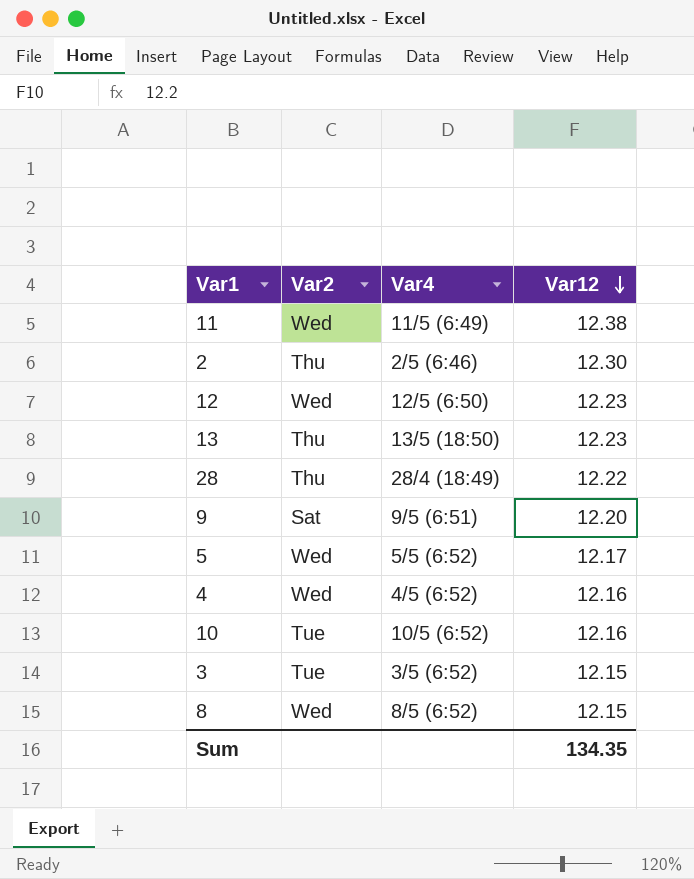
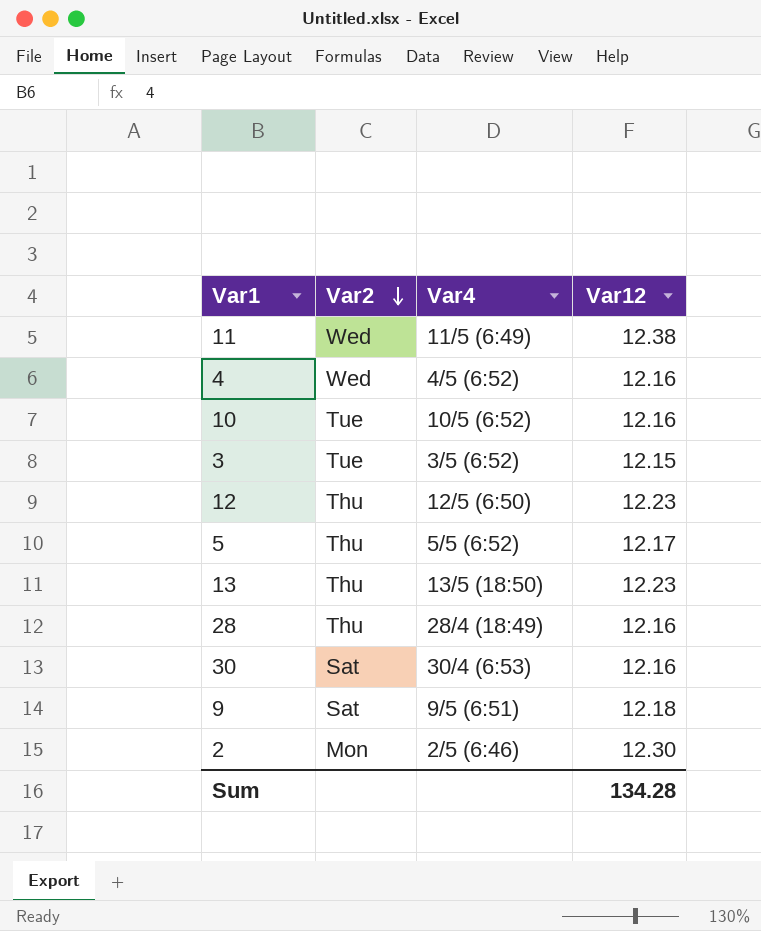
row order: Var12 descending -> Var2 descending
row 8: Wed | 8/5 (6:52) | 12.15 -> none
12 | Var2: Wed -> Thu
5 | Var2: Wed -> Thu
28 | Var12: 12.22 -> 12.16
row 30: none -> Sat | 30/4 (6:53) | 12.16
9 | Var12: 12.20 -> 12.18
2 | Var2: Thu -> Mon
Sum | Var12: 134.35 -> 134.28

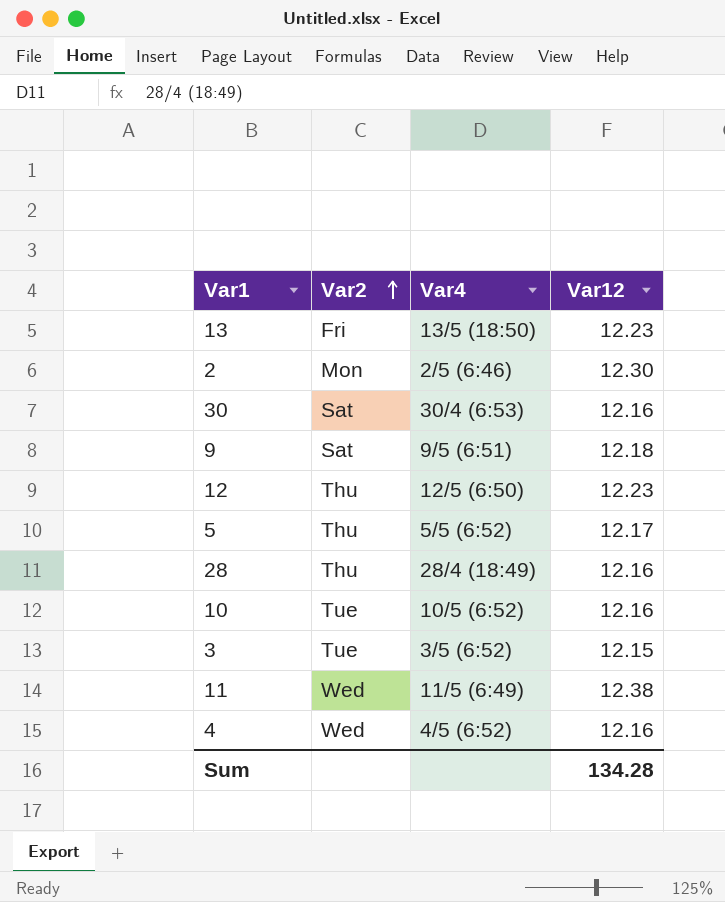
row order: Var2 descending -> Var2 ascending
13 | Var2: Thu -> Fri

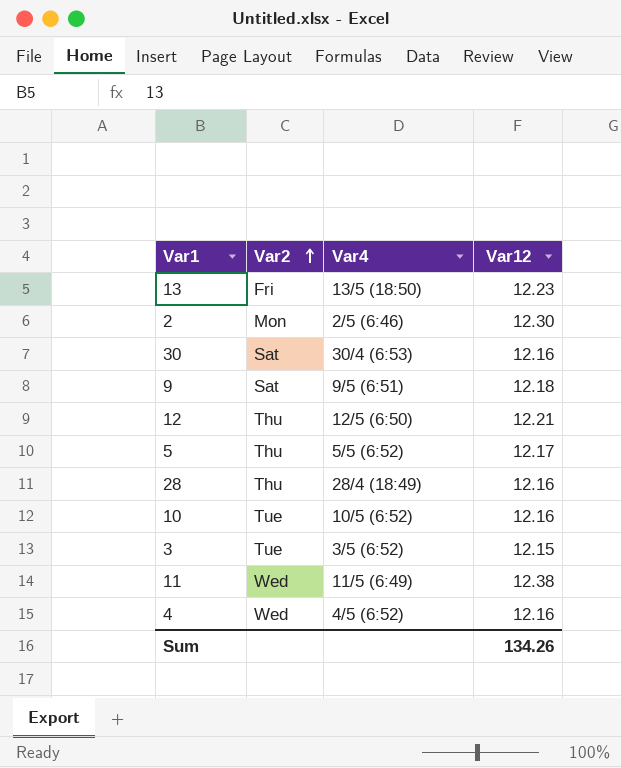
12 | Var12: 12.23 -> 12.21
Sum | Var12: 134.28 -> 134.26

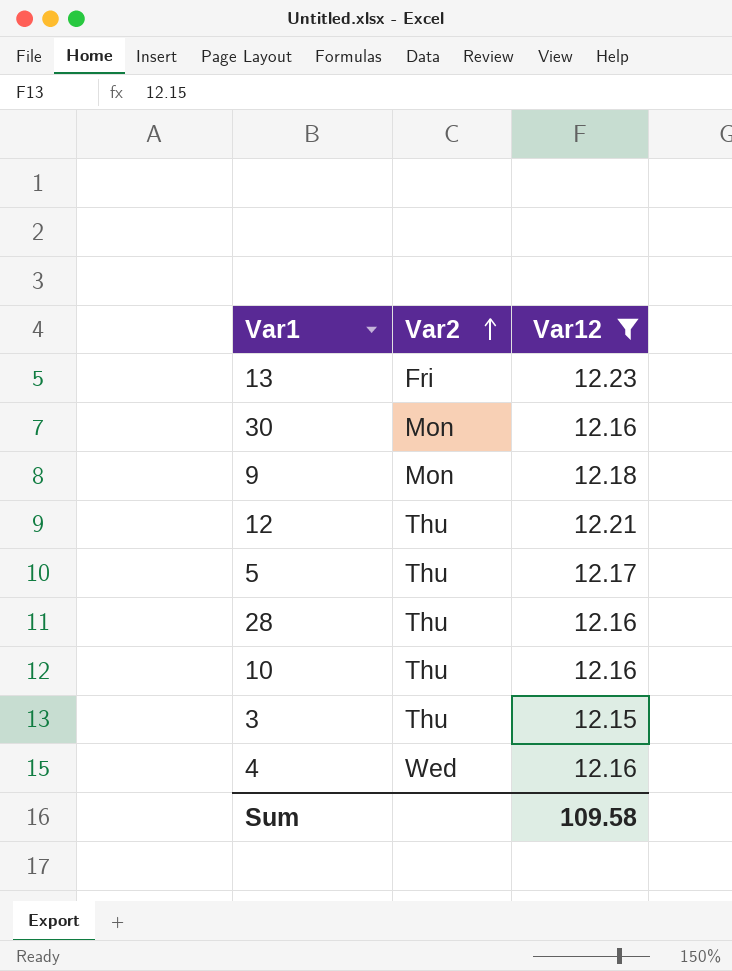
filter: none -> Var12 <= 12.23
column Var4 | position: 3 -> none
30 | Var2: Sat -> Mon
9 | Var2: Sat -> Mon
10 | Var2: Tue -> Thu
3 | Var2: Tue -> Thu
Sum | Var12: 134.26 -> 109.58

